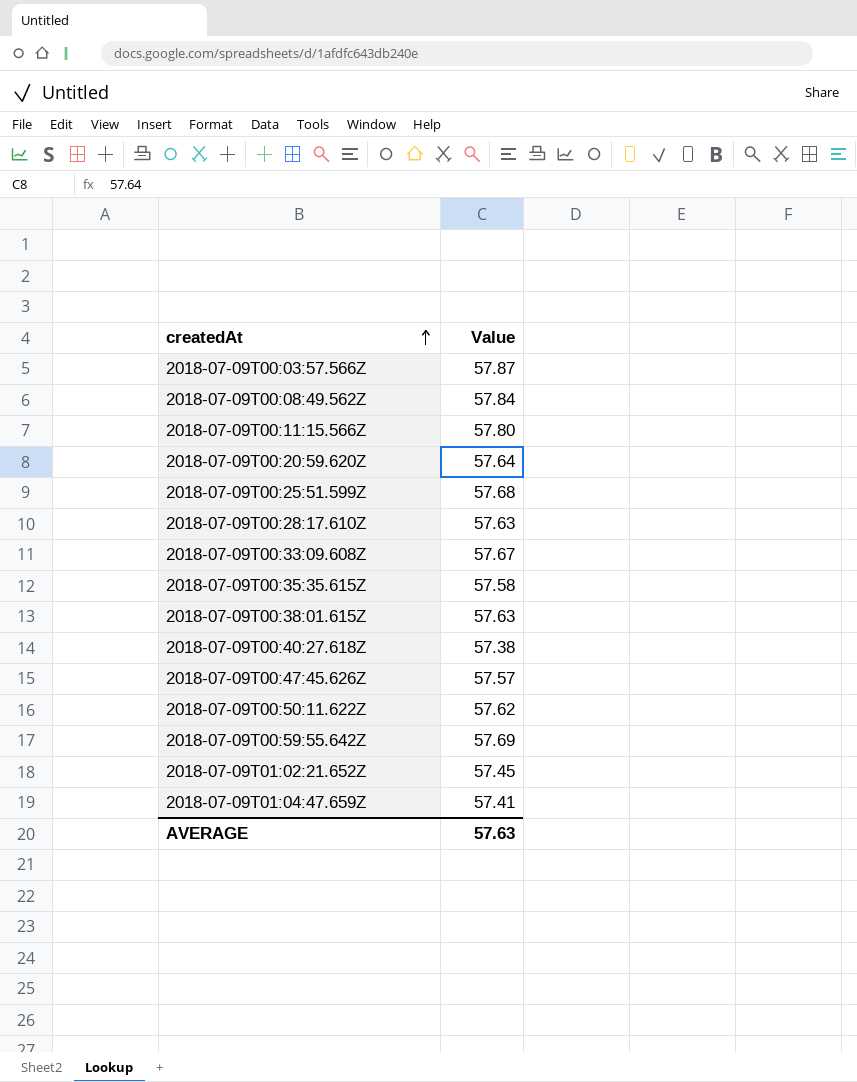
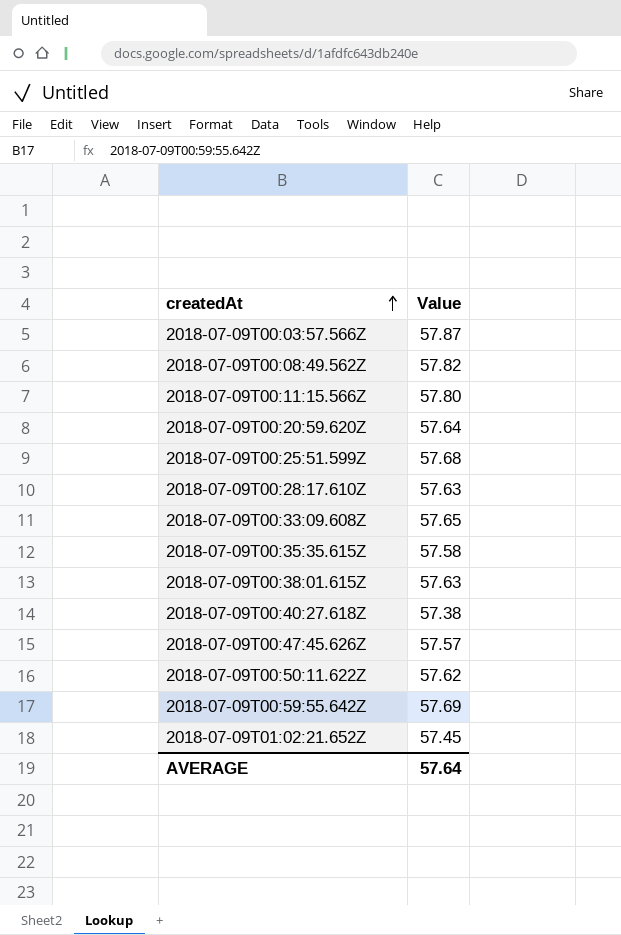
row 2018-07-09T01:04:47.659Z: 57.41 -> none
2018-07-09T00:08:49.562Z | Value: 57.84 -> 57.82
2018-07-09T00:33:09.608Z | Value: 57.67 -> 57.65
AVERAGE | Value: 57.63 -> 57.64

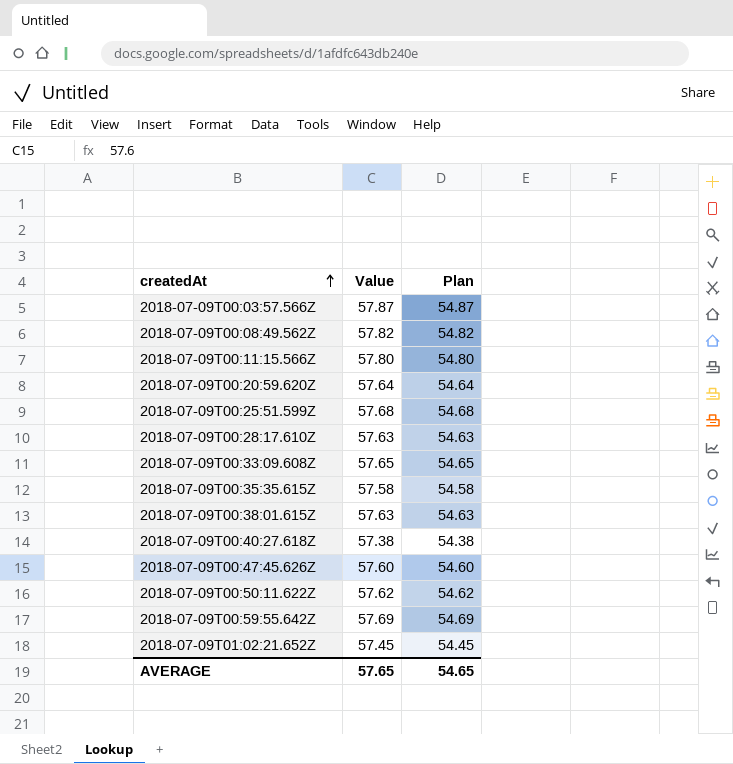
column Plan | formula: none -> [Value] - 3
2018-07-09T00:47:45.626Z | Value: 57.57 -> 57.60
AVERAGE | Value: 57.64 -> 57.65

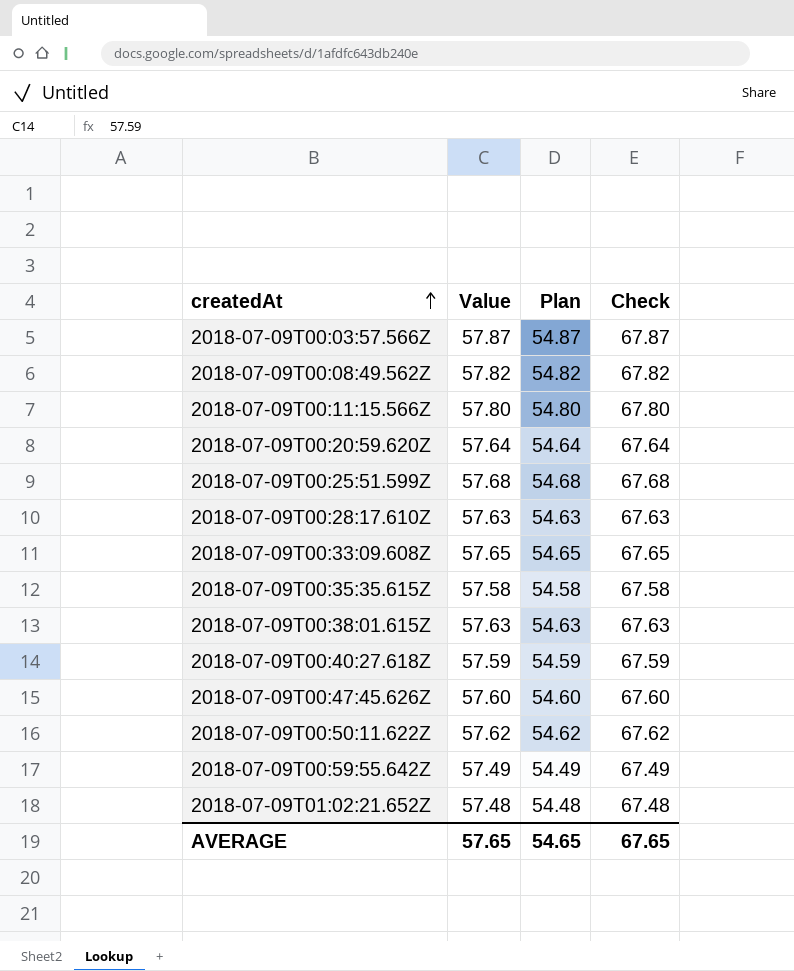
column Check | formula: none -> [Value] + 10
2018-07-09T00:40:27.618Z | Value: 57.38 -> 57.59
2018-07-09T00:40:27.618Z | Plan: 54.38 -> 54.59
2018-07-09T00:59:55.642Z | Value: 57.69 -> 57.49
2018-07-09T00:59:55.642Z | Plan: 54.69 -> 54.49
2018-07-09T01:02:21.652Z | Value: 57.45 -> 57.48
2018-07-09T01:02:21.652Z | Plan: 54.45 -> 54.48

